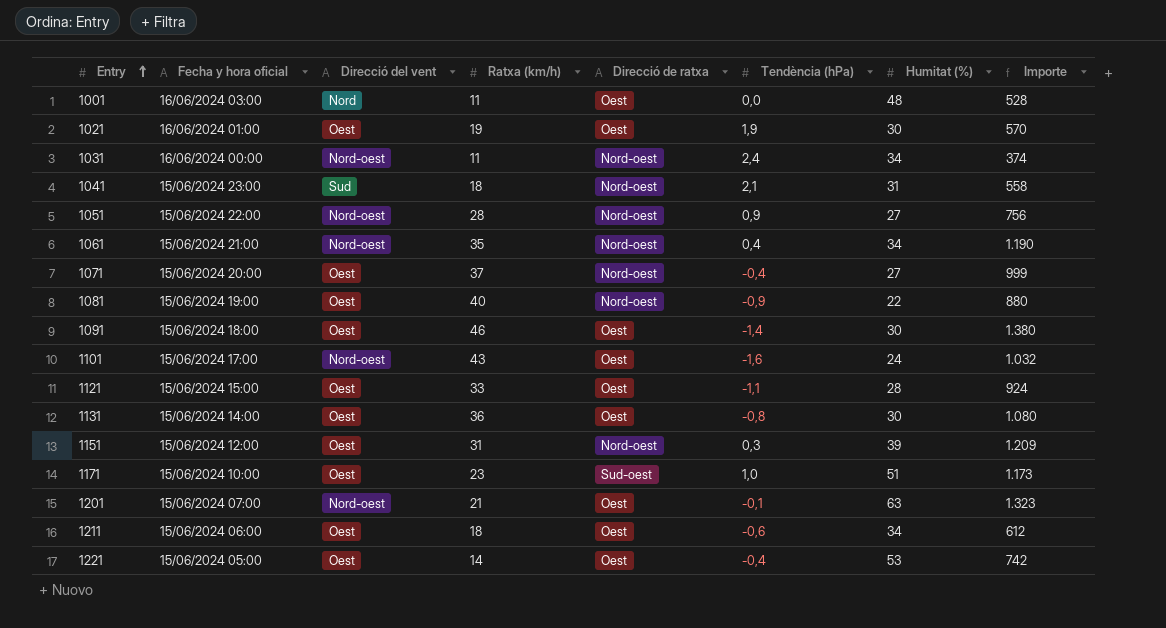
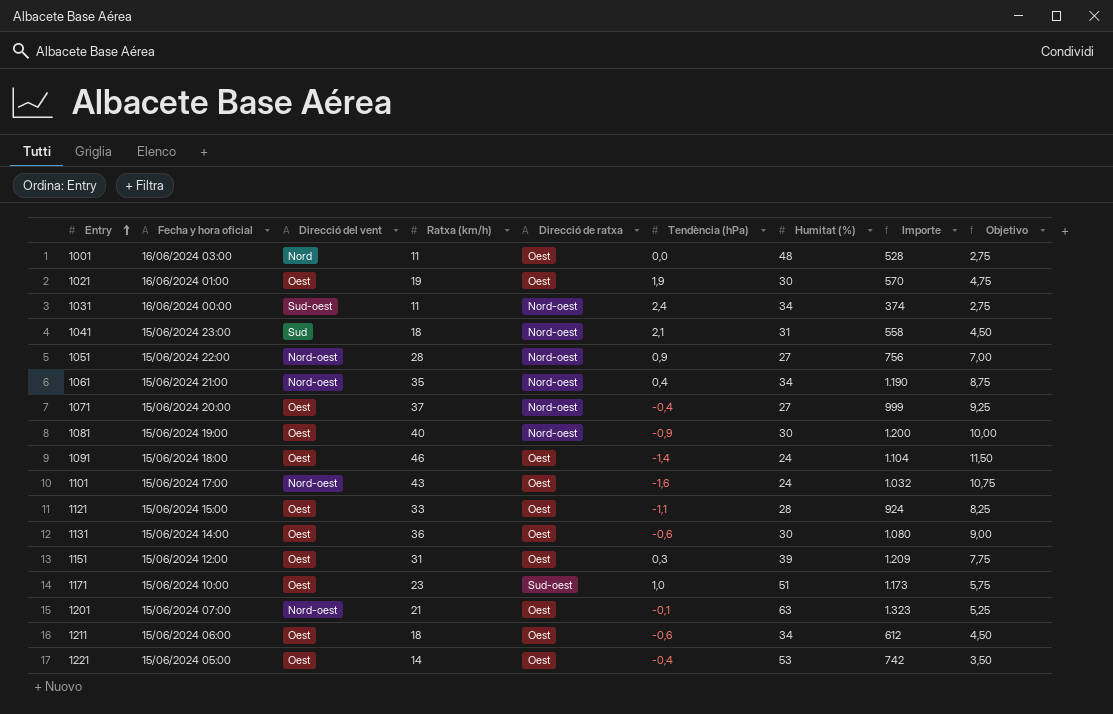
column Objetivo | formula: none -> [Ratxa (km/h)] * 0,25
1031 | Direcció del vent: Nord-oest -> Sud-oest
1081 | Humitat (%): 22 -> 30
1081 | Importe: 880 -> 1.200
1091 | Humitat (%): 30 -> 24
1091 | Importe: 1.380 -> 1.104
1131 | Tendència (hPa): -0,8 -> -0,6
1151 | Direcció de ratxa: Nord-oest -> Oest

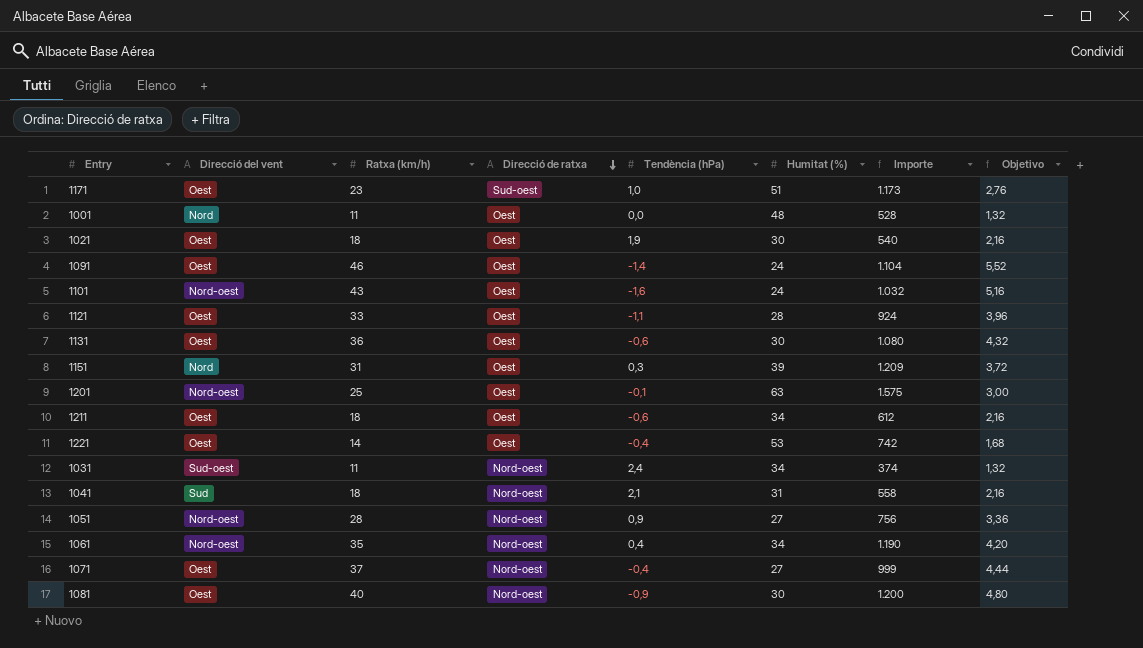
row order: Entry ascending -> Direcció de ratxa descending
column Fecha y hora oficial | position: 2 -> none
column Objetivo | formula: [Ratxa (km/h)] * 0,25 -> [Ratxa (km/h)] * 0,12
1021 | Ratxa (km/h): 19 -> 18
1021 | Importe: 570 -> 540
1151 | Direcció del vent: Oest -> Nord
1201 | Ratxa (km/h): 21 -> 25
1201 | Importe: 1.323 -> 1.575

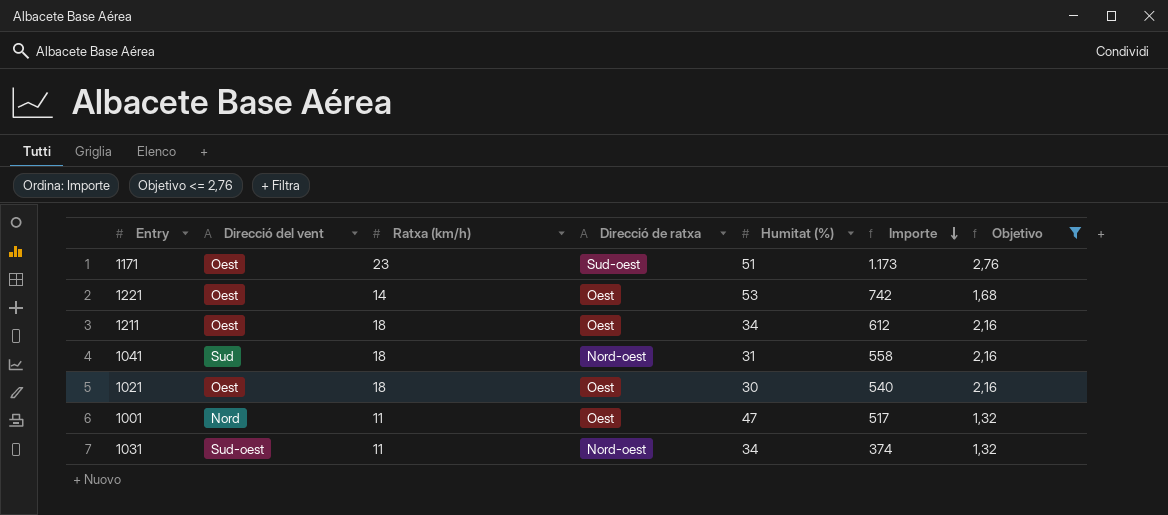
filter: none -> Objetivo <= 2,76
row order: Direcció de ratxa descending -> Importe descending
column Tendència (hPa) | position: 5 -> none
1001 | Humitat (%): 48 -> 47
1001 | Importe: 528 -> 517

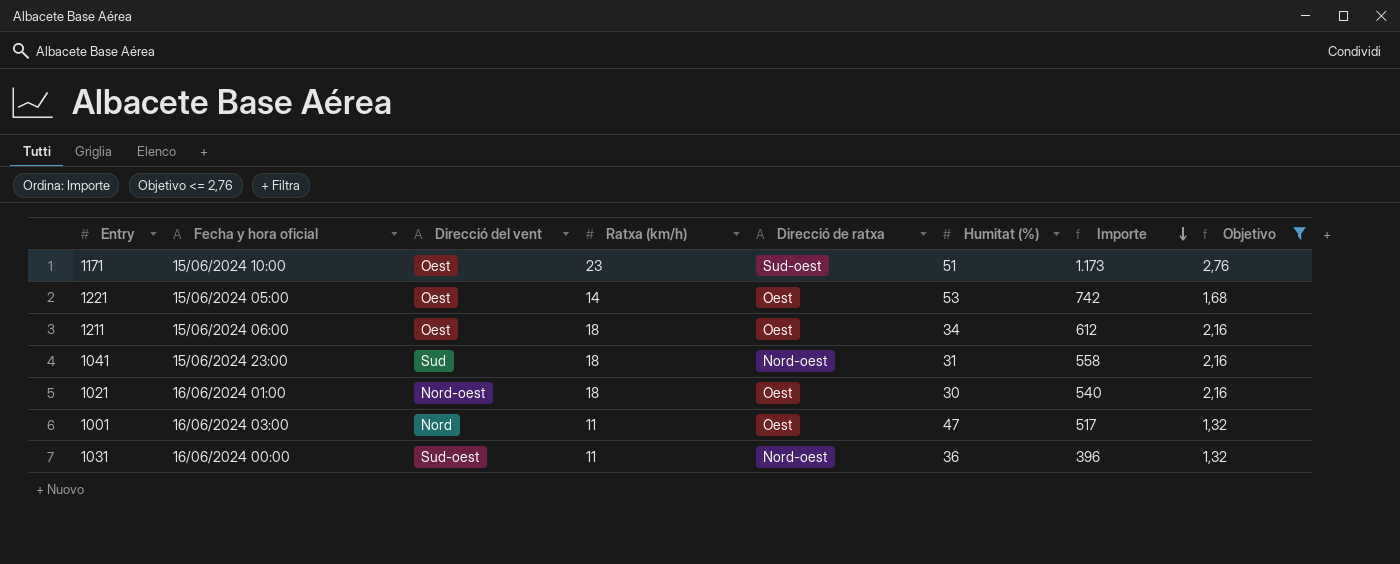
column Fecha y hora oficial | position: none -> 2
1021 | Direcció del vent: Oest -> Nord-oest
1031 | Humitat (%): 34 -> 36
1031 | Importe: 374 -> 396

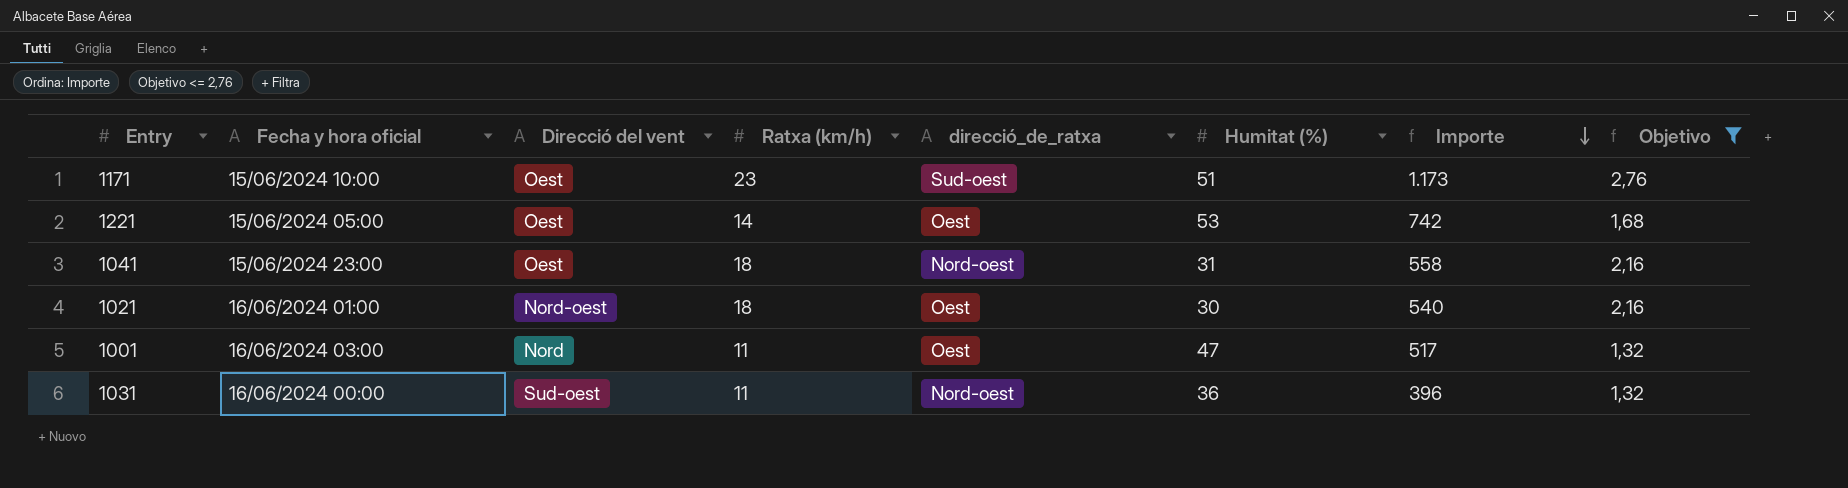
column name: Direcció de ratxa -> direcció_de_ratxa
row 1211: 15/06/2024 06:00 | Oest | 18 | Oest | 34 | 612 | 2,16 -> none
1041 | Direcció del vent: Sud -> Oest

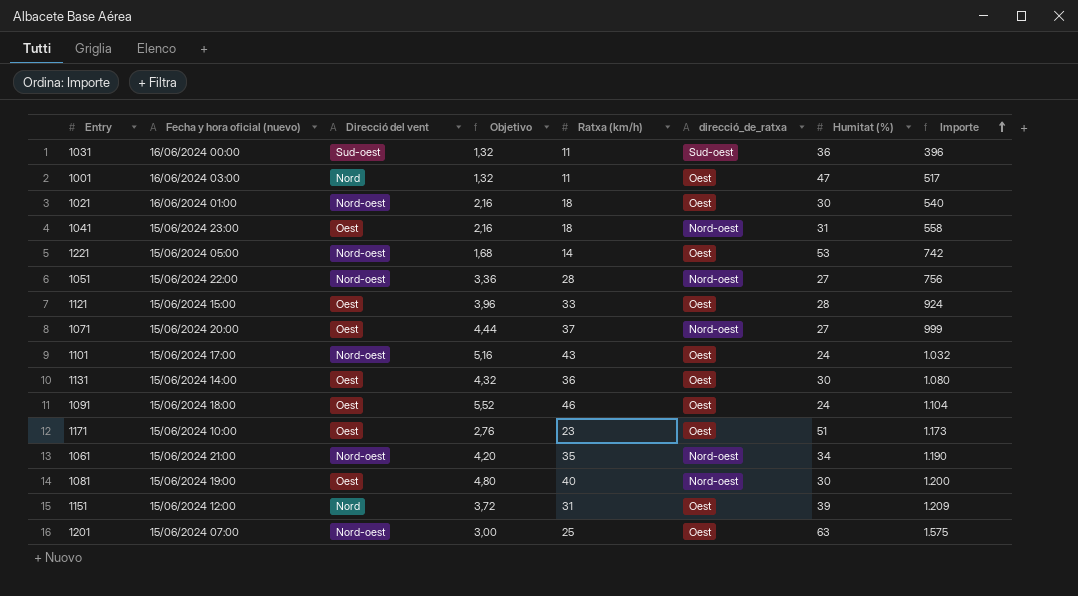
filter: Objetivo <= 2,76 -> none
row order: Importe descending -> Importe ascending
column name: Fecha y hora oficial -> Fecha y hora oficial (nuevo)
column Objetivo | position: 8 -> 4
1031 | direcció_de_ratxa: Nord-oest -> Sud-oest
1221 | Direcció del vent: Oest -> Nord-oest
1171 | direcció_de_ratxa: Sud-oest -> Oest

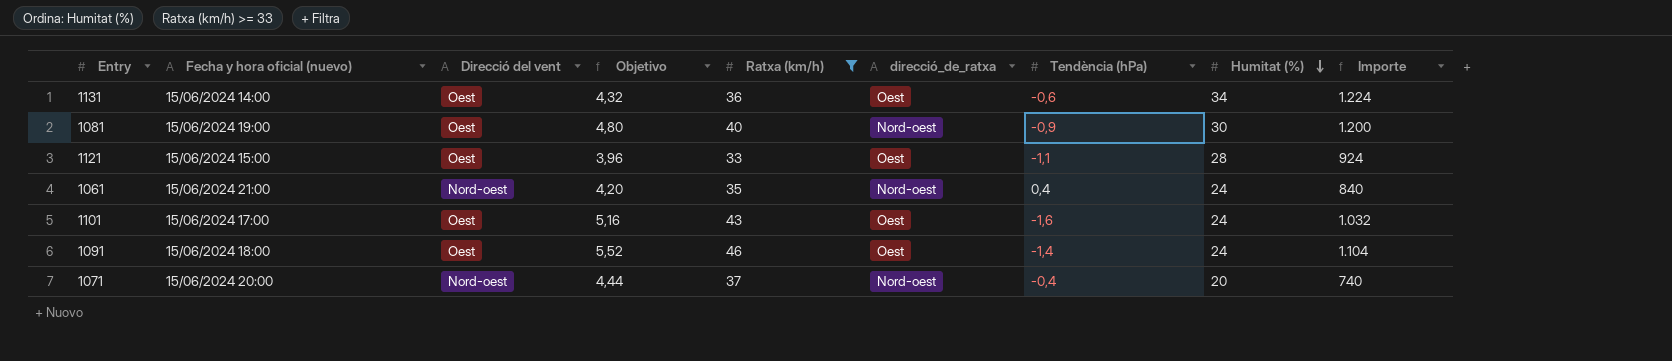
filter: none -> Ratxa (km/h) >= 33
row order: Importe ascending -> Humitat (%) descending
column Tendència (hPa) | position: none -> 7
1131 | Humitat (%): 30 -> 34
1131 | Importe: 1.080 -> 1.224
1061 | Humitat (%): 34 -> 24
1061 | Importe: 1.190 -> 840
1101 | Direcció del vent: Nord-oest -> Oest
1071 | Direcció del vent: Oest -> Nord-oest
1071 | Humitat (%): 27 -> 20
1071 | Importe: 999 -> 740

